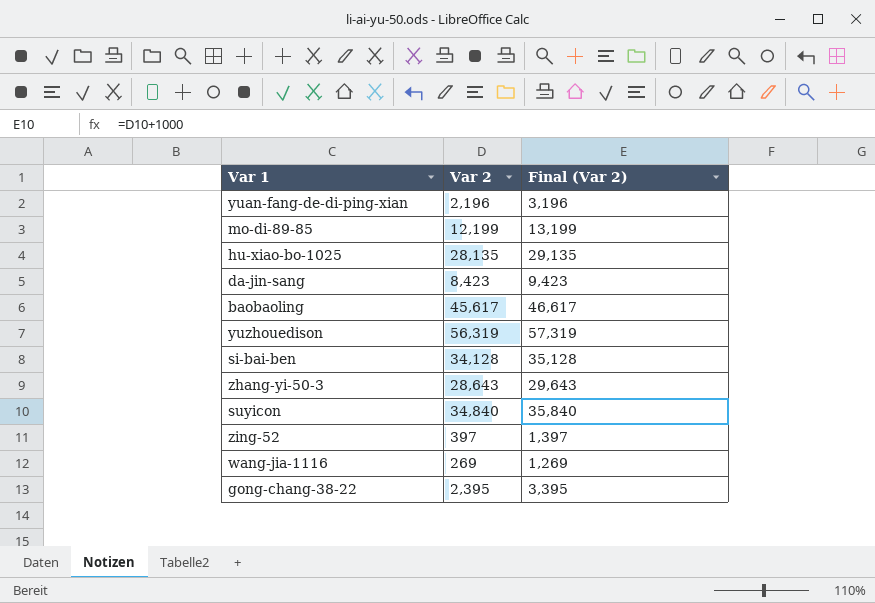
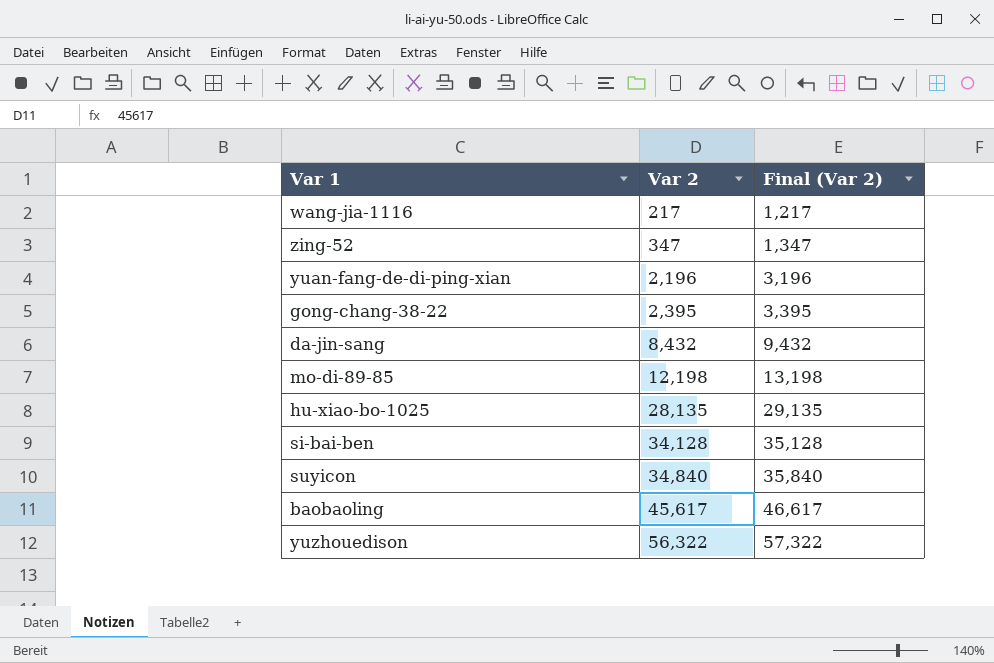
row order: none -> Var 2 ascending
row zhang-yi-50-3: 28,643 | 29,643 -> none
wang-jia-1116 | Var 2: 269 -> 217
wang-jia-1116 | Final (Var 2): 1,269 -> 1,217
zing-52 | Var 2: 397 -> 347
zing-52 | Final (Var 2): 1,397 -> 1,347
da-jin-sang | Var 2: 8,423 -> 8,432
da-jin-sang | Final (Var 2): 9,423 -> 9,432
mo-di-89-85 | Var 2: 12,199 -> 12,198
mo-di-89-85 | Final (Var 2): 13,199 -> 13,198
yuzhouedison | Var 2: 56,319 -> 56,322
yuzhouedison | Final (Var 2): 57,319 -> 57,322

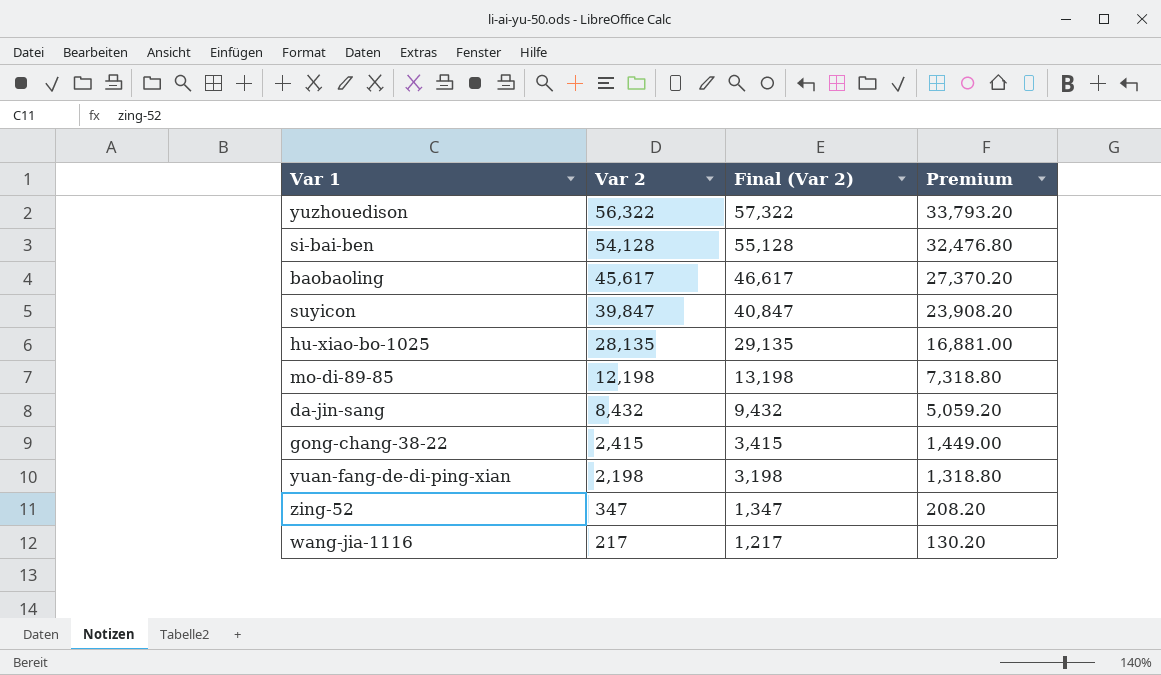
row order: Var 2 ascending -> Var 2 descending
column Premium | formula: none -> [Var 2] * 0.6
si-bai-ben | Var 2: 34,128 -> 54,128
si-bai-ben | Final (Var 2): 35,128 -> 55,128
suyicon | Var 2: 34,840 -> 39,847
suyicon | Final (Var 2): 35,840 -> 40,847
gong-chang-38-22 | Var 2: 2,395 -> 2,415
gong-chang-38-22 | Final (Var 2): 3,395 -> 3,415
yuan-fang-de-di-ping-xian | Var 2: 2,196 -> 2,198
yuan-fang-de-di-ping-xian | Final (Var 2): 3,196 -> 3,198

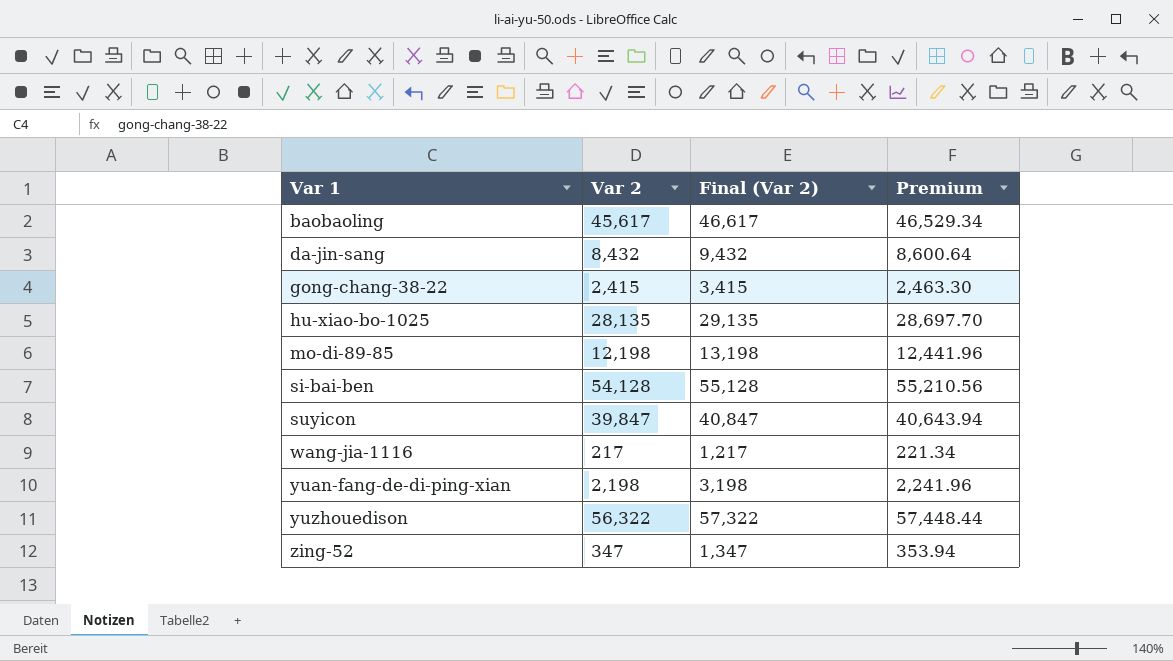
row order: Var 2 descending -> Var 1 ascending
column Premium | formula: [Var 2] * 0.6 -> [Var 2] * 1.02

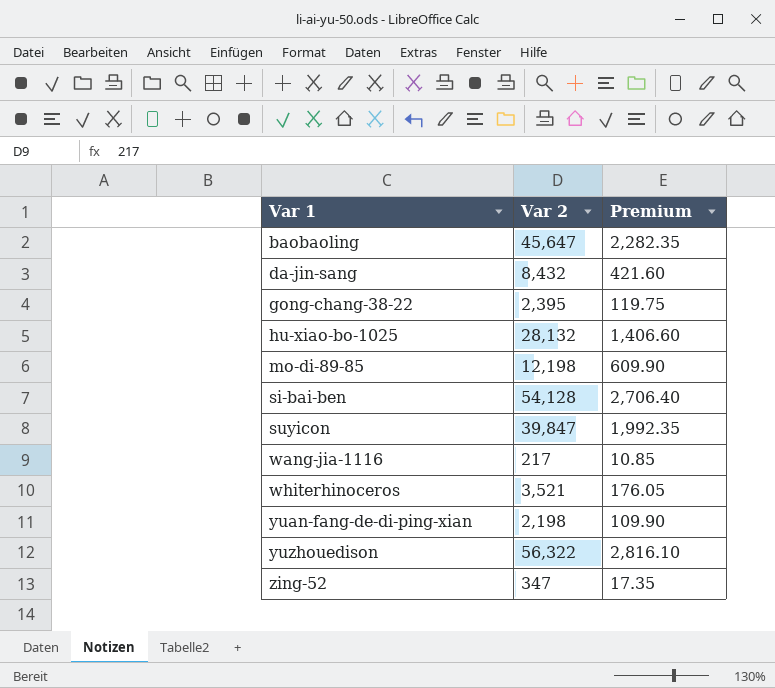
column Final (Var 2) | formula: [Var 2] + 1000 -> none
column Premium | formula: [Var 2] * 1.02 -> [Var 2] * 0.05
baobaoling | Var 2: 45,617 -> 45,647
gong-chang-38-22 | Var 2: 2,415 -> 2,395
hu-xiao-bo-1025 | Var 2: 28,135 -> 28,132
row whiterhinoceros: none -> 3,521 | 176.05

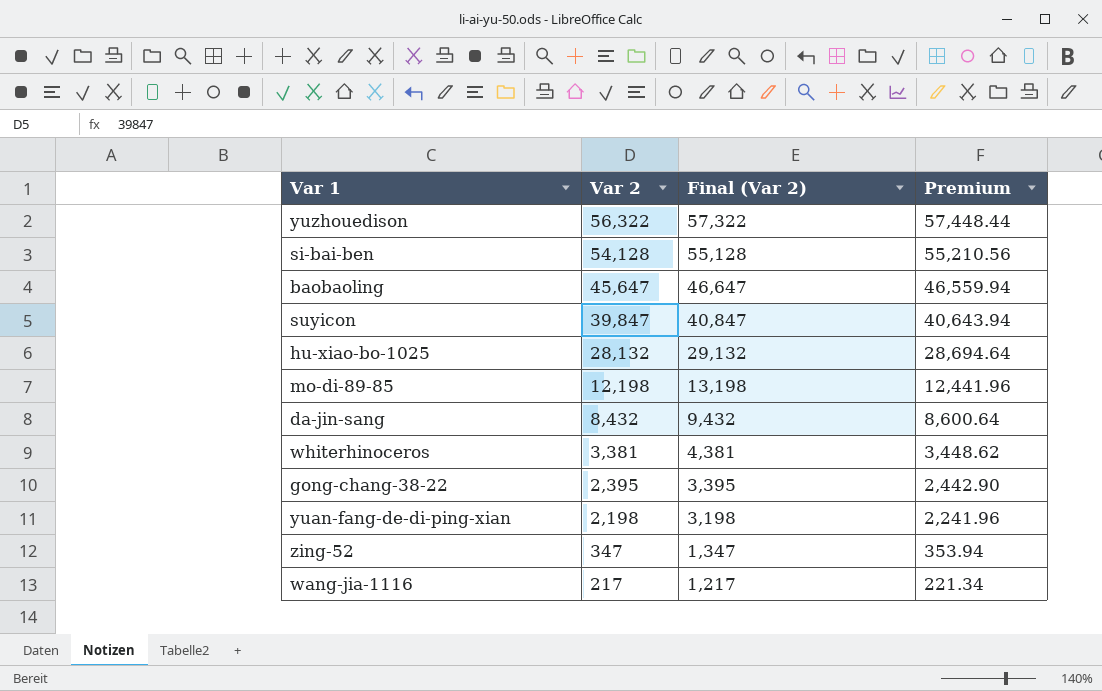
row order: Var 1 ascending -> Var 2 descending
column Final (Var 2) | formula: none -> [Var 2] + 1000
column Premium | formula: [Var 2] * 0.05 -> [Var 2] * 1.02
whiterhinoceros | Var 2: 3,521 -> 3,381

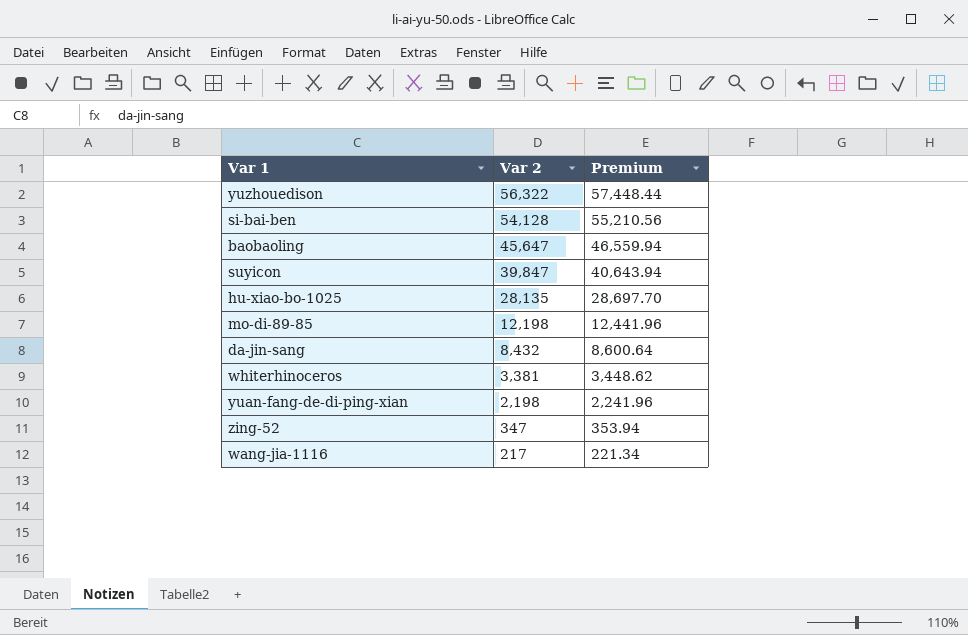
column Final (Var 2) | formula: [Var 2] + 1000 -> none
row gong-chang-38-22: 2,395 | 3,395 | 2,442.90 -> none
hu-xiao-bo-1025 | Var 2: 28,132 -> 28,135
hu-xiao-bo-1025 | Premium: 28,694.64 -> 28,697.70

